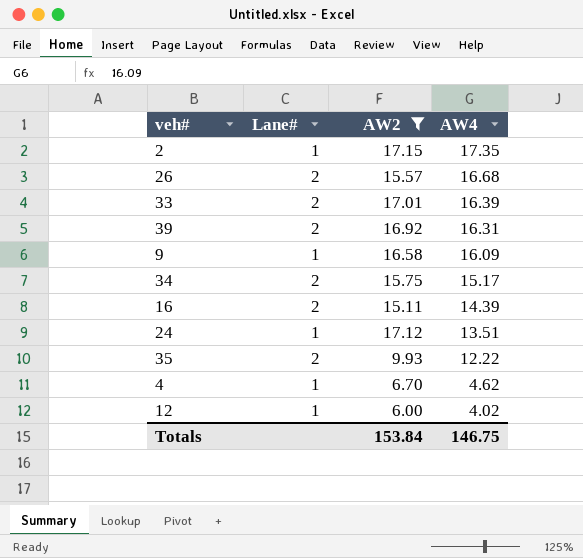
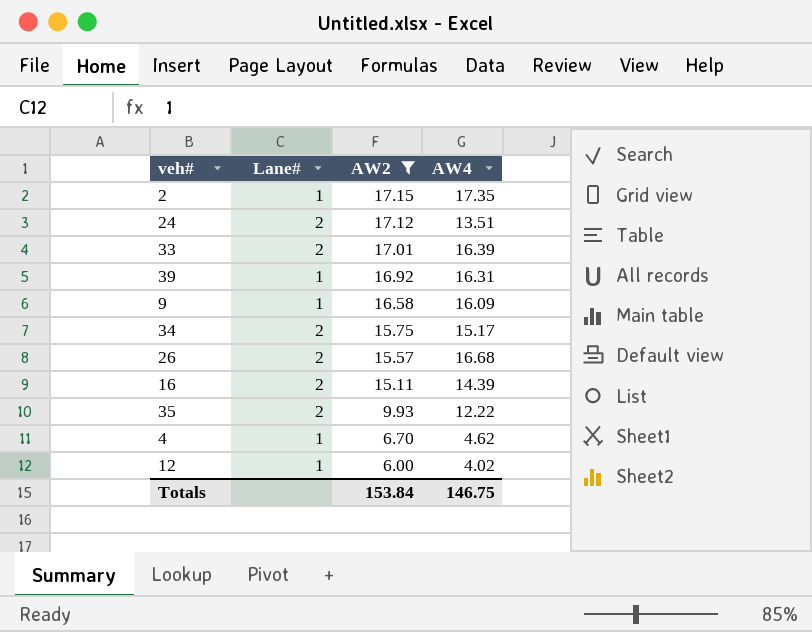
row order: AW4 descending -> AW2 descending
24 | Lane#: 1 -> 2
39 | Lane#: 2 -> 1

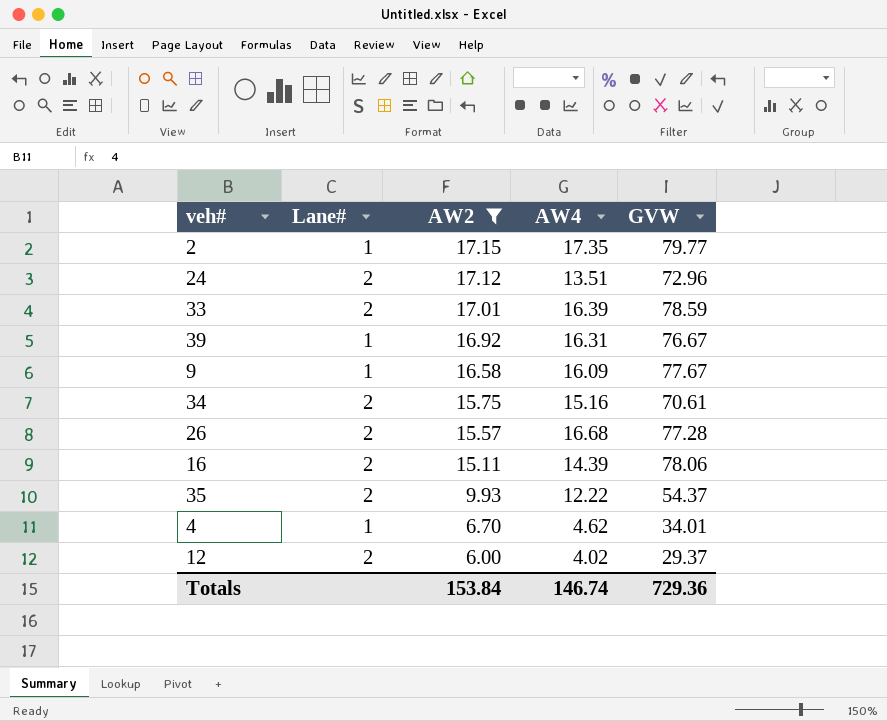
column GVW | position: none -> 5
34 | AW4: 15.17 -> 15.16
12 | Lane#: 1 -> 2
Totals | AW4: 146.75 -> 146.74

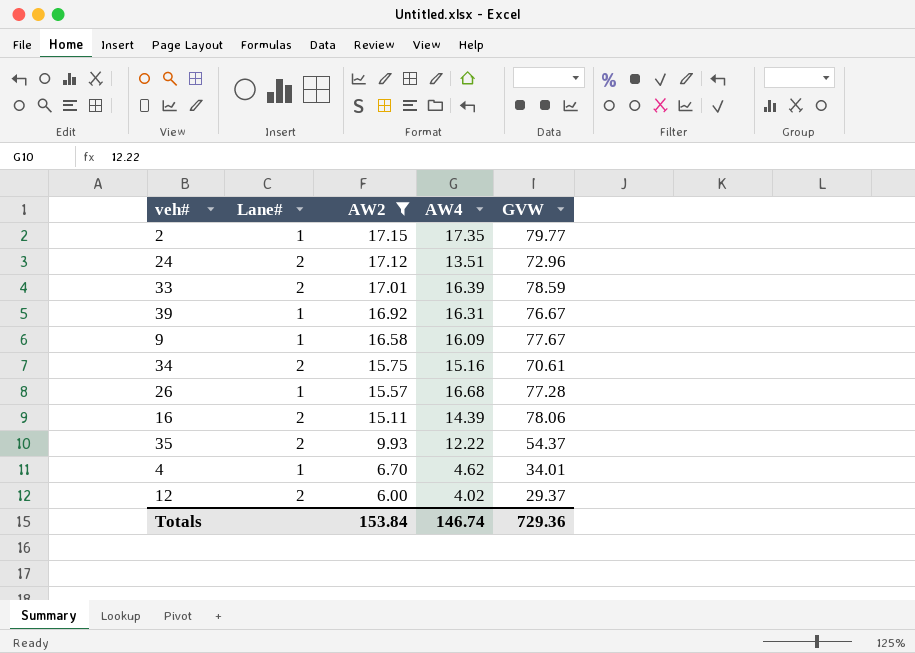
26 | Lane#: 2 -> 1

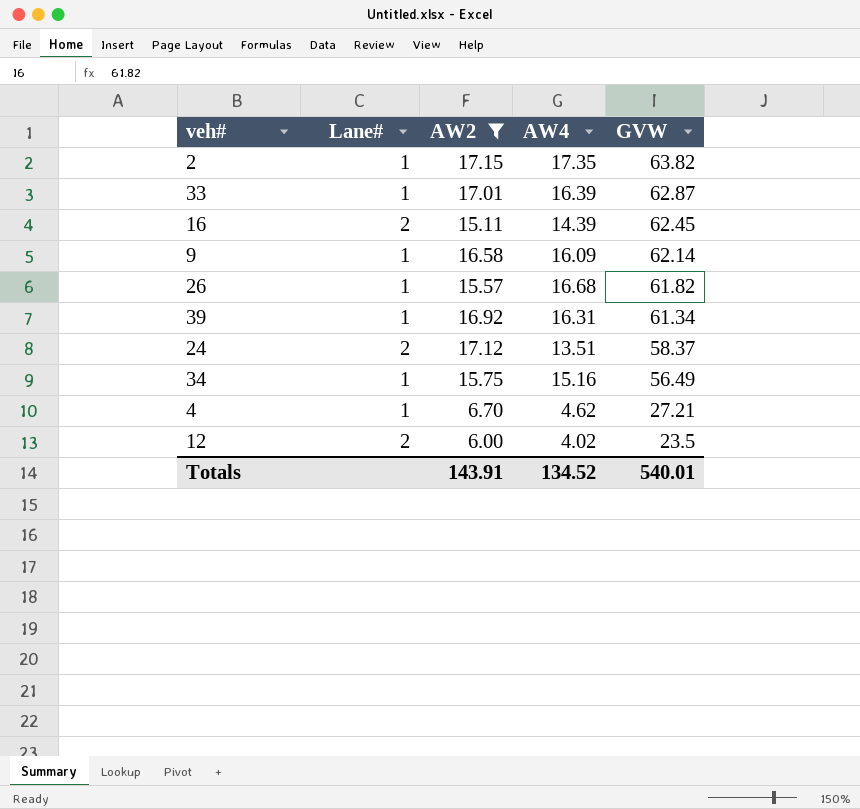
row order: AW2 descending -> GVW descending
row 35: 2 | 9.93 | 12.22 | 54.37 -> none
2 | GVW: 79.77 -> 63.82
33 | Lane#: 2 -> 1
33 | GVW: 78.59 -> 62.87
16 | GVW: 78.06 -> 62.45
9 | GVW: 77.67 -> 62.14
26 | GVW: 77.28 -> 61.82
39 | GVW: 76.67 -> 61.34
24 | GVW: 72.96 -> 58.37
34 | Lane#: 2 -> 1
34 | GVW: 70.61 -> 56.49
4 | GVW: 34.01 -> 27.21
12 | GVW: 29.37 -> 23.5
Totals | AW2: 153.84 -> 143.91
Totals | AW4: 146.74 -> 134.52
Totals | GVW: 729.36 -> 540.01

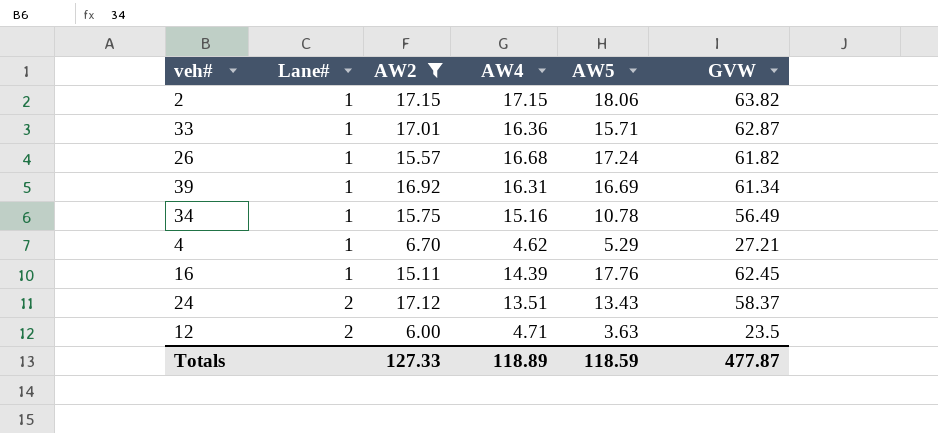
row order: GVW descending -> Lane# ascending
column AW5 | position: none -> 5
row 9: 1 | 16.58 | 16.09 | 62.14 -> none
2 | AW4: 17.35 -> 17.15
33 | AW4: 16.39 -> 16.36
16 | Lane#: 2 -> 1
12 | AW4: 4.02 -> 4.71
Totals | AW2: 143.91 -> 127.33
Totals | AW4: 134.52 -> 118.89
Totals | GVW: 540.01 -> 477.87

